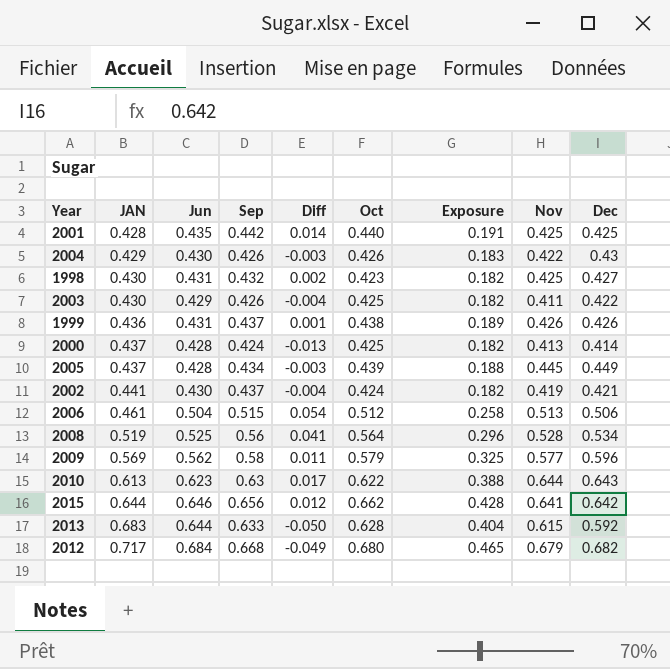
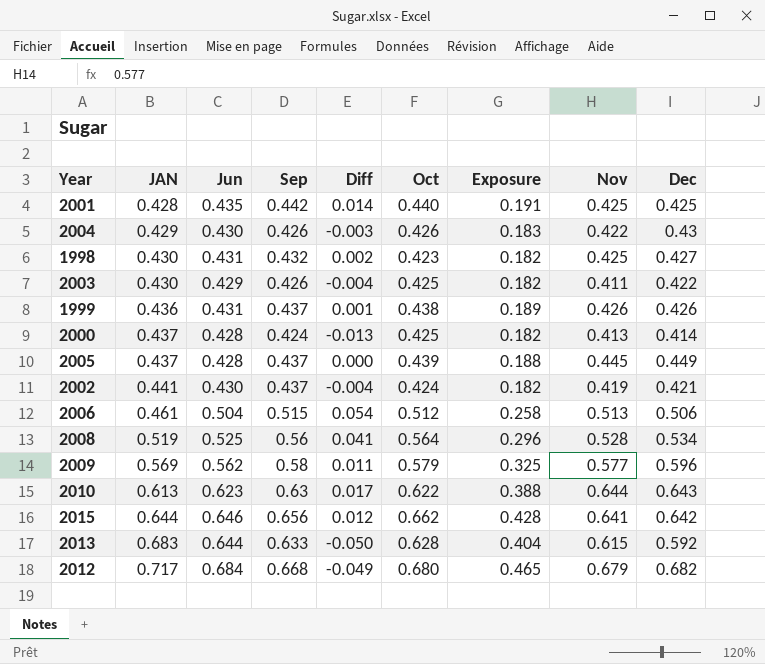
2005 | Sep: 0.434 -> 0.437
2005 | Diff: -0.003 -> 0.000

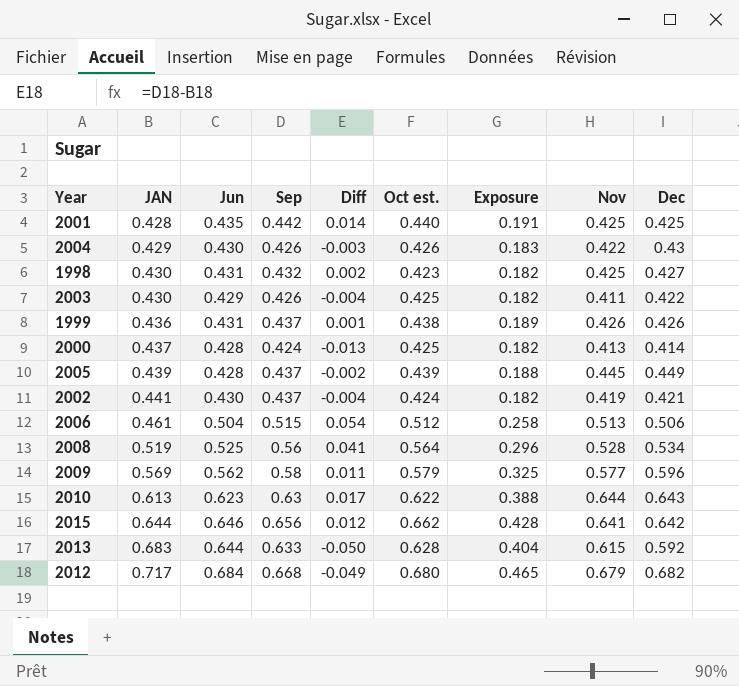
column name: Oct -> Oct est.
2005 | JAN: 0.437 -> 0.439
2005 | Diff: 0.000 -> -0.002

